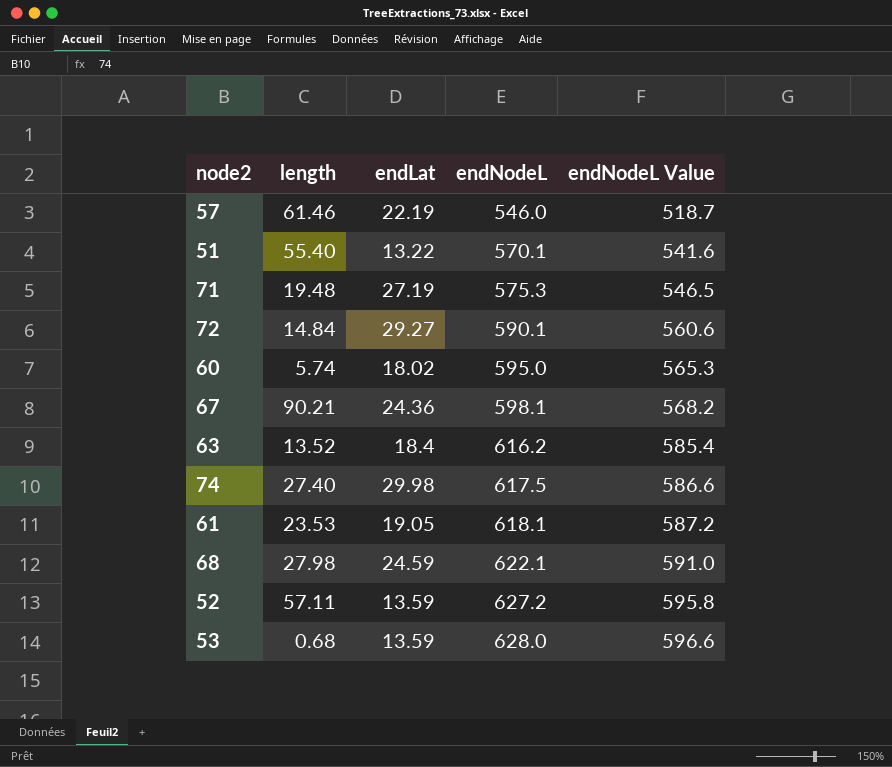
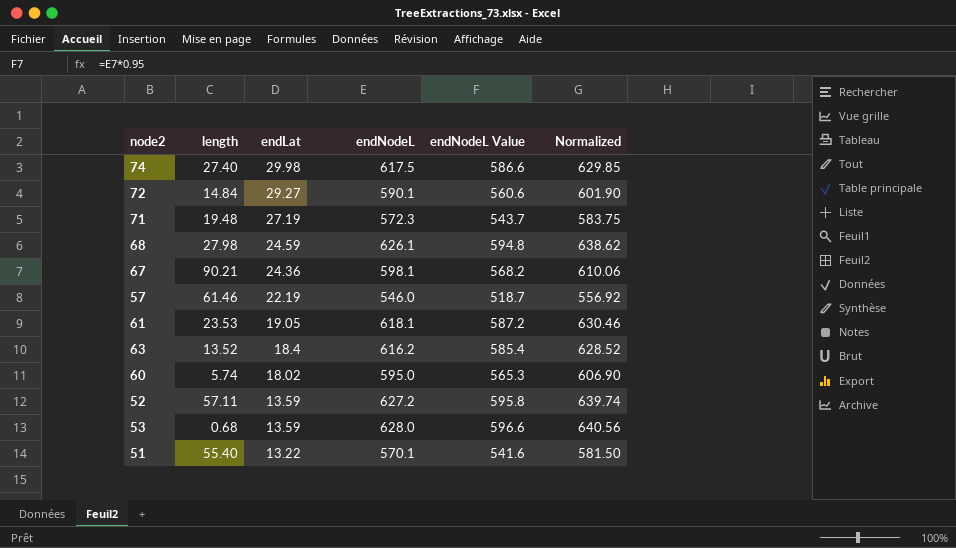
row order: endNodeL ascending -> endLat descending
column Normalized | formula: none -> [endNodeL] * 1.02
71 | endNodeL: 575.3 -> 572.3
71 | endNodeL Value: 546.5 -> 543.7
68 | endNodeL: 622.1 -> 626.1
68 | endNodeL Value: 591.0 -> 594.8

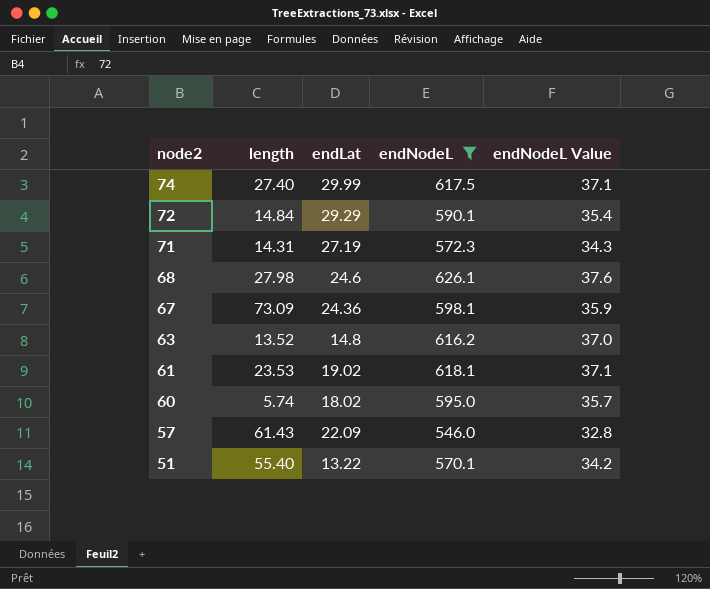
filter: none -> endNodeL <= 626.1
row order: endLat descending -> node2 descending
column Normalized | formula: [endNodeL] * 1.02 -> none
column endNodeL Value | formula: [endNodeL] * 0.95 -> [endNodeL] * 0.06
74 | endLat: 29.98 -> 29.99
72 | endLat: 29.27 -> 29.29
71 | length: 19.48 -> 14.31
68 | endLat: 24.59 -> 24.6
67 | length: 90.21 -> 73.09
63 | endLat: 18.4 -> 14.8
61 | endLat: 19.05 -> 19.02
57 | length: 61.46 -> 61.43
57 | endLat: 22.19 -> 22.09

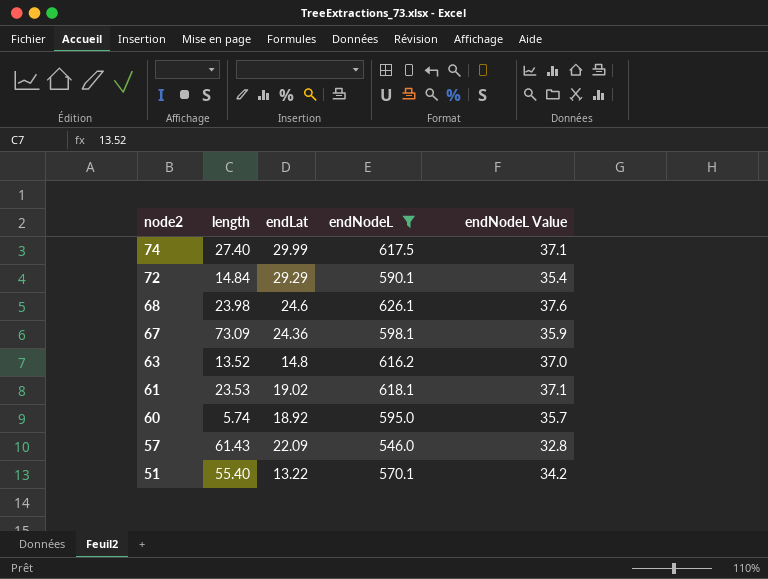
row 71: 14.31 | 27.19 | 572.3 | 34.3 -> none
68 | length: 27.98 -> 23.98
60 | endLat: 18.02 -> 18.92

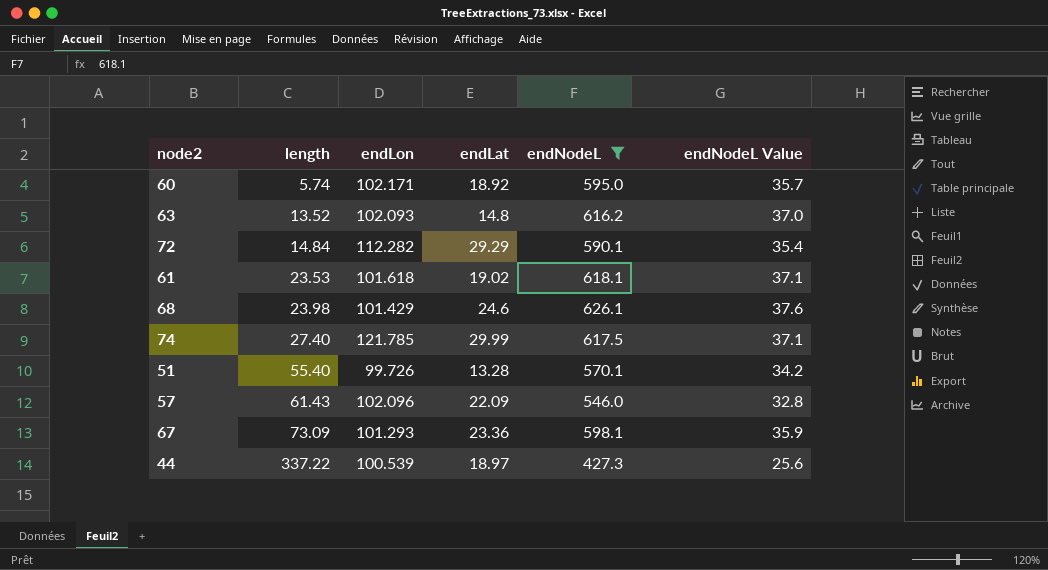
row order: node2 descending -> length ascending
column endLon | position: none -> 3
51 | endLat: 13.22 -> 13.28
67 | endLat: 24.36 -> 23.36
row 44: none -> 337.22 | 100.539 | 18.97 | 427.3 | 25.6

